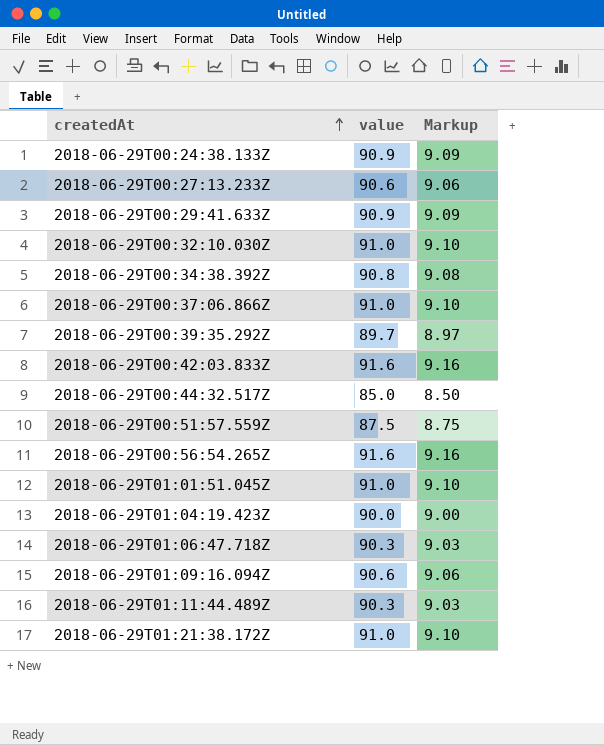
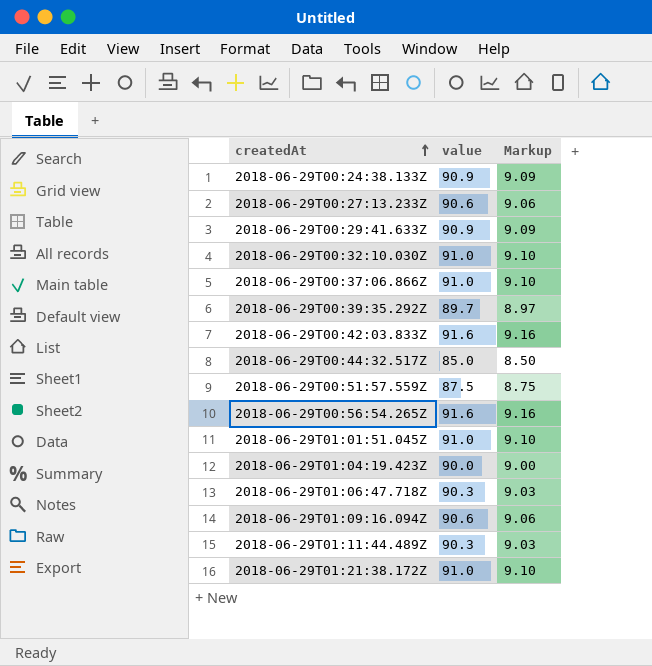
row 2018-06-29T00:34:38.392Z: 90.8 | 9.08 -> none

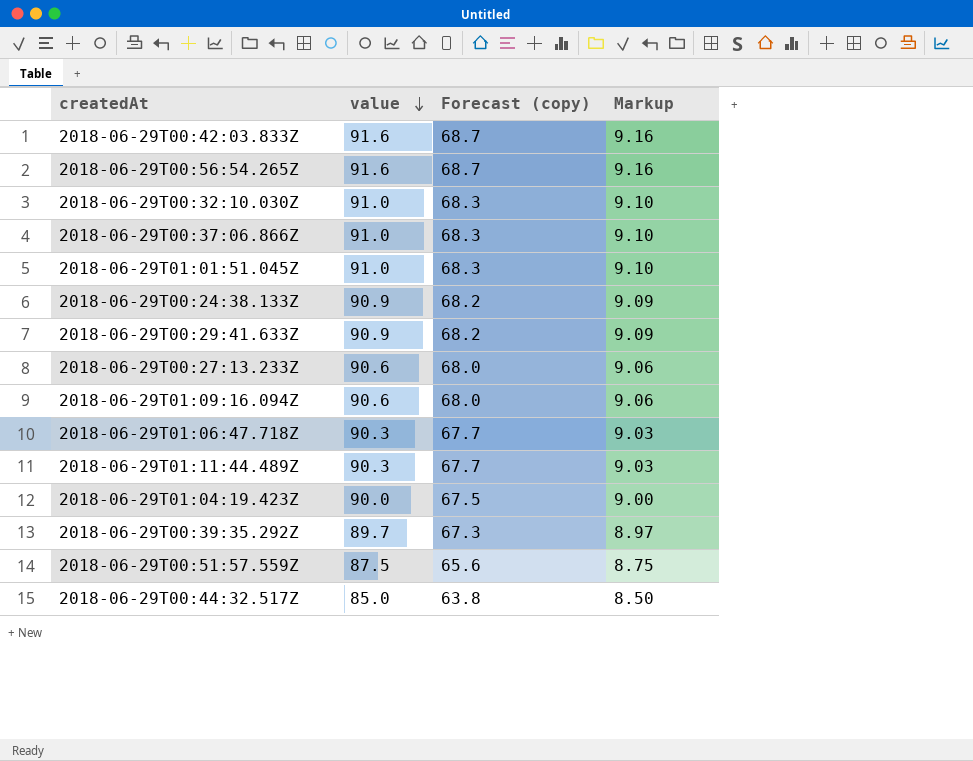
row order: createdAt ascending -> value descending
column Forecast (copy) | formula: none -> [value] * 0.75
row 2018-06-29T01:21:38.172Z: 91.0 | 9.10 -> none

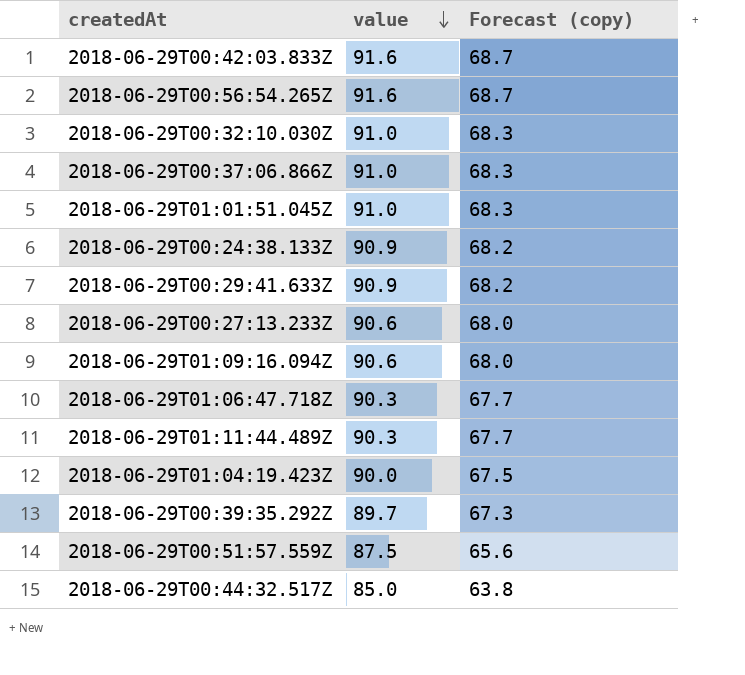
column Markup | formula: [value] * 0.1 -> none

